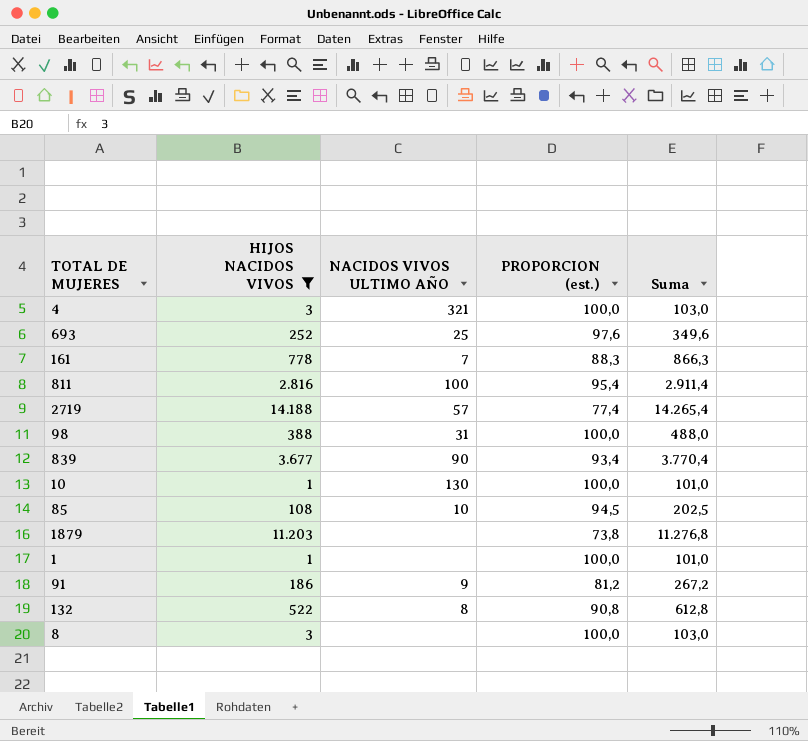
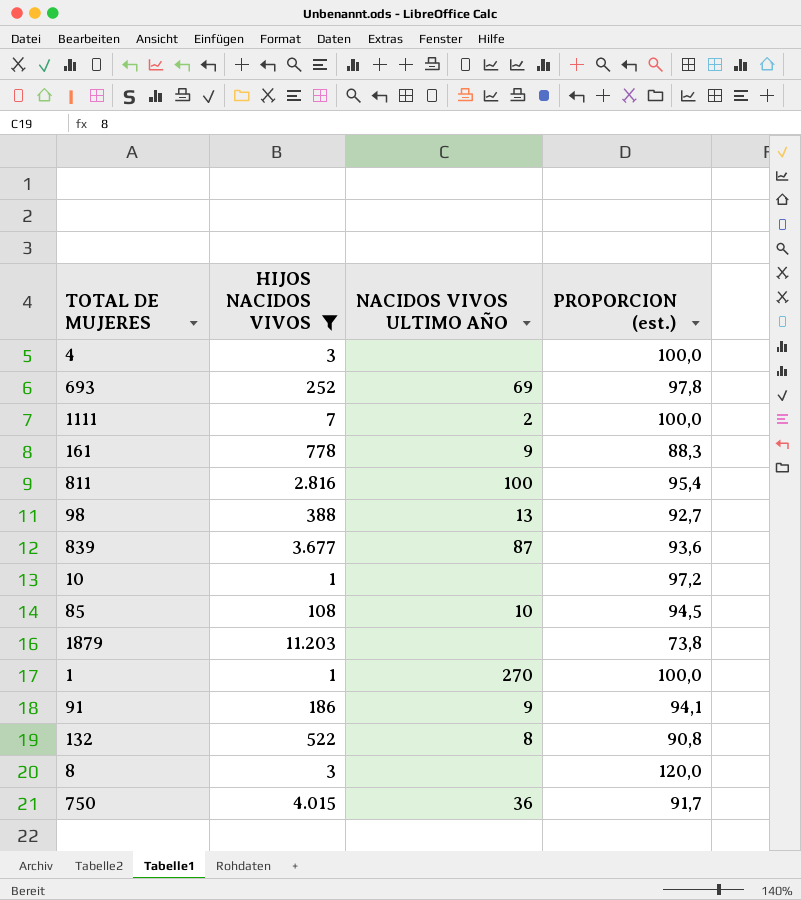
column Suma | formula: [HIJOS NACIDOS VIVOS] + [PROPORCION (est.)] -> none
row 2719: 14.188 | 57 | 77,4 | 14.265,4 -> none
4 | NACIDOS VIVOS ULTIMO AÑO: 321 -> none
693 | NACIDOS VIVOS ULTIMO AÑO: 25 -> 69
693 | PROPORCION (est.): 97,6 -> 97,8
row 1111: none -> 7 | 2 | 100,0
161 | NACIDOS VIVOS ULTIMO AÑO: 7 -> 9
98 | NACIDOS VIVOS ULTIMO AÑO: 31 -> 13
98 | PROPORCION (est.): 100,0 -> 92,7
839 | NACIDOS VIVOS ULTIMO AÑO: 90 -> 87
839 | PROPORCION (est.): 93,4 -> 93,6
10 | NACIDOS VIVOS ULTIMO AÑO: 130 -> none
10 | PROPORCION (est.): 100,0 -> 97,2
1 | NACIDOS VIVOS ULTIMO AÑO: none -> 270
91 | PROPORCION (est.): 81,2 -> 94,1
8 | PROPORCION (est.): 100,0 -> 120,0
row 750: none -> 4.015 | 36 | 91,7

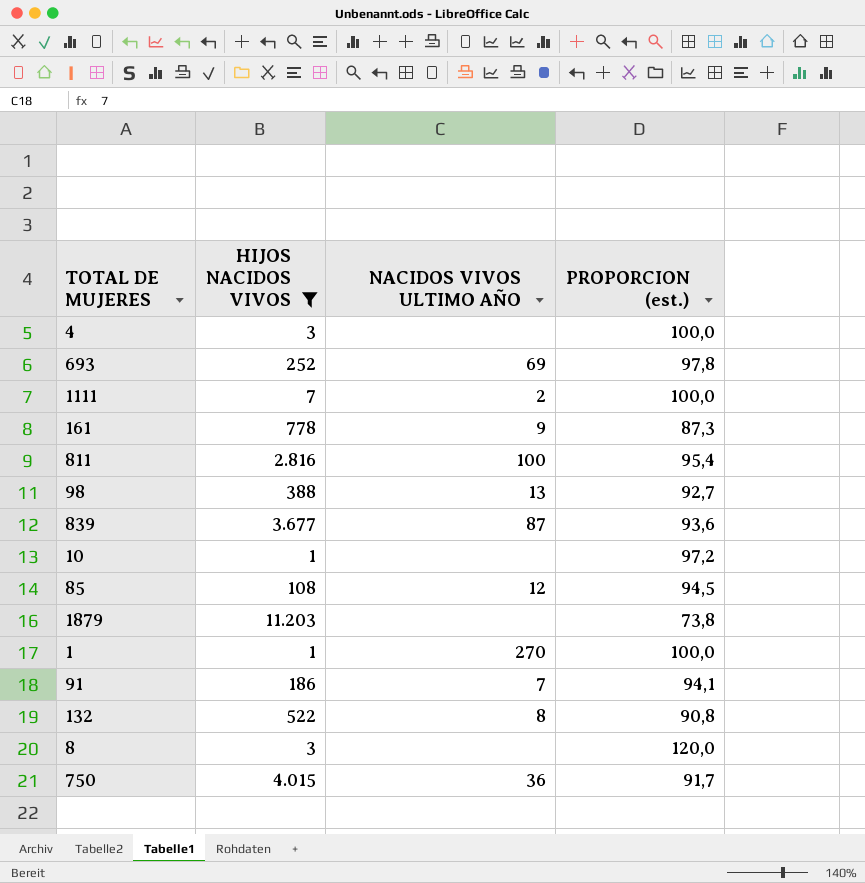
161 | PROPORCION (est.): 88,3 -> 87,3
85 | NACIDOS VIVOS ULTIMO AÑO: 10 -> 12
91 | NACIDOS VIVOS ULTIMO AÑO: 9 -> 7

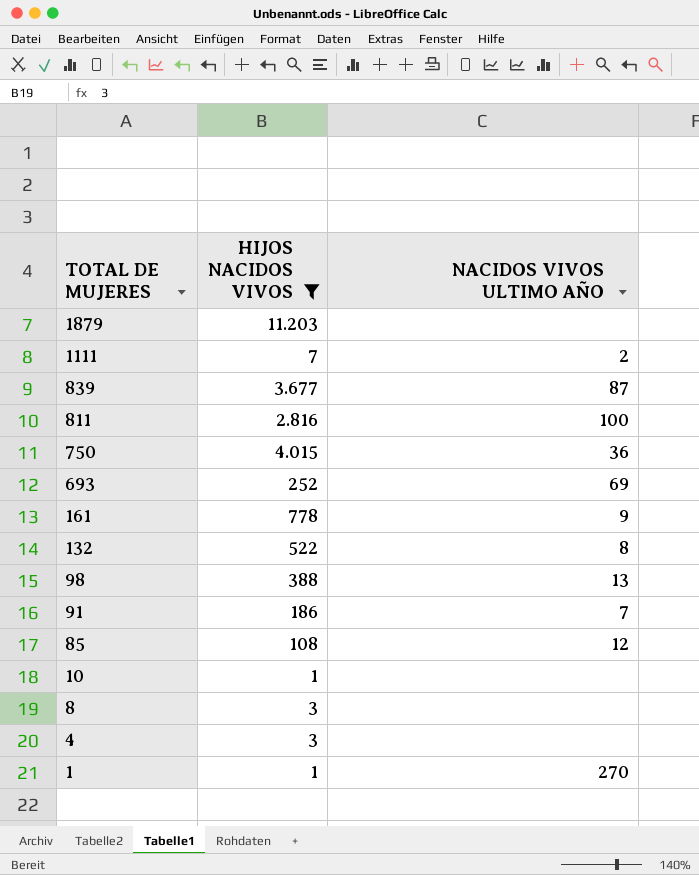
row order: none -> TOTAL DE MUJERES descending
column PROPORCION (est.) | position: 4 -> none

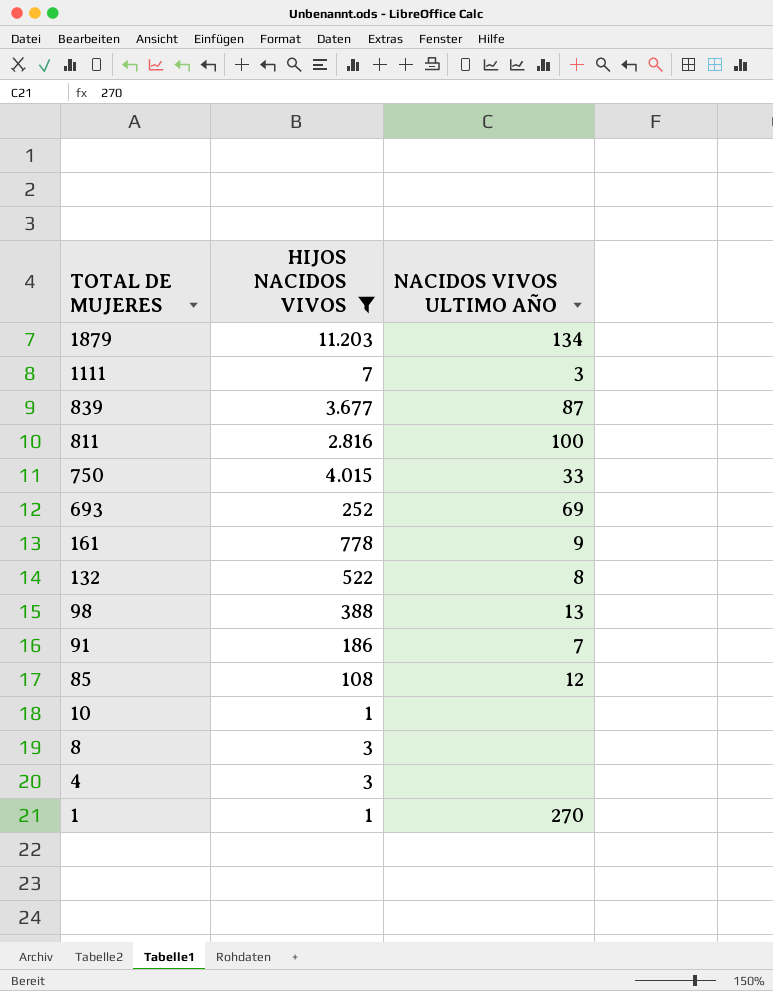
1879 | NACIDOS VIVOS ULTIMO AÑO: none -> 134
1111 | NACIDOS VIVOS ULTIMO AÑO: 2 -> 3
750 | NACIDOS VIVOS ULTIMO AÑO: 36 -> 33

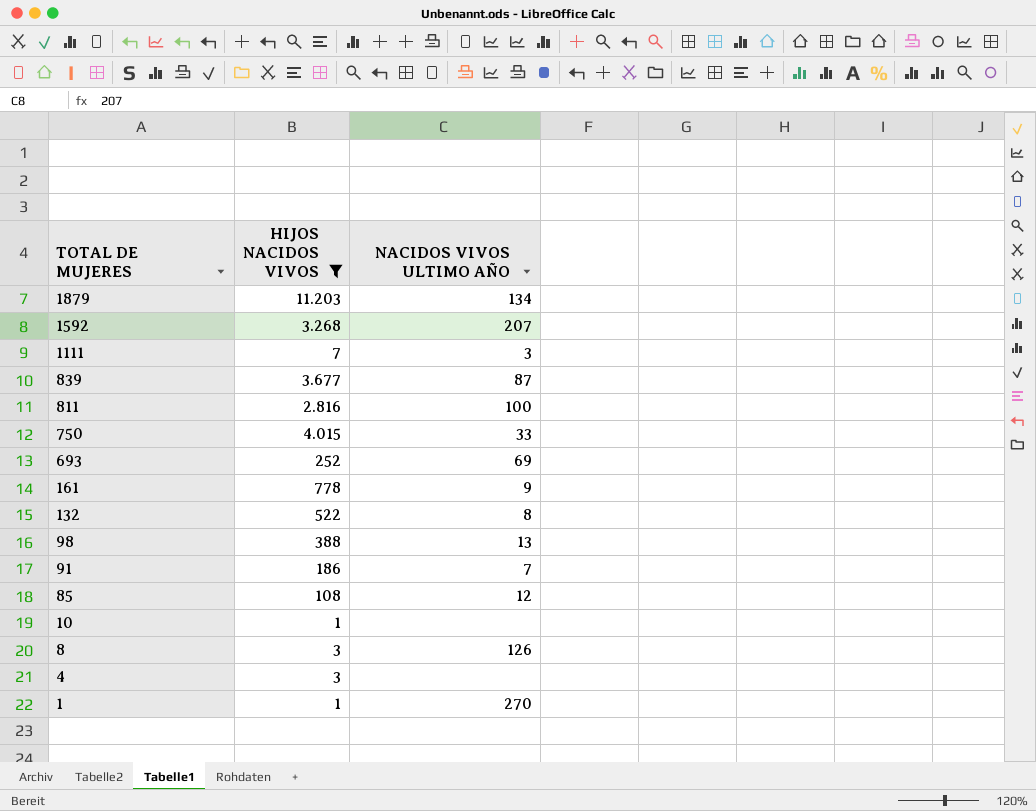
row 1592: none -> 3.268 | 207
8 | NACIDOS VIVOS ULTIMO AÑO: none -> 126

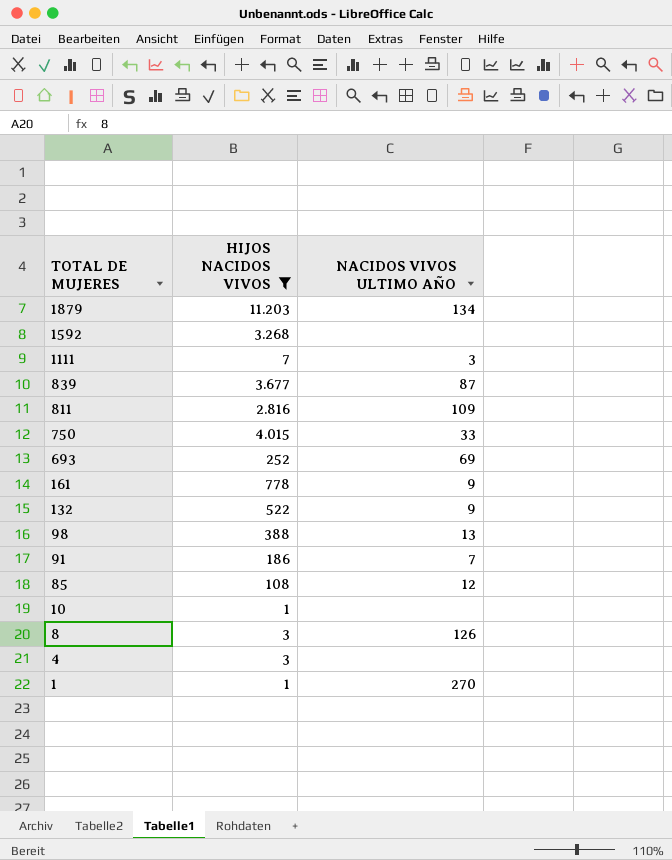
1592 | NACIDOS VIVOS ULTIMO AÑO: 207 -> none
811 | NACIDOS VIVOS ULTIMO AÑO: 100 -> 109
132 | NACIDOS VIVOS ULTIMO AÑO: 8 -> 9

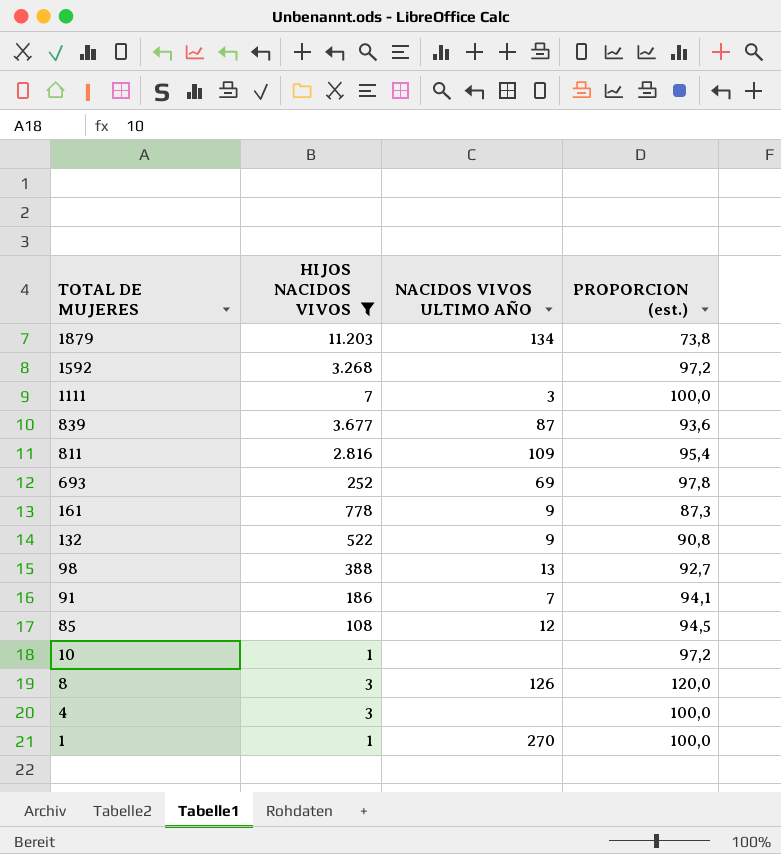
column PROPORCION (est.) | position: none -> 4
row 750: 4.015 | 33 -> none

